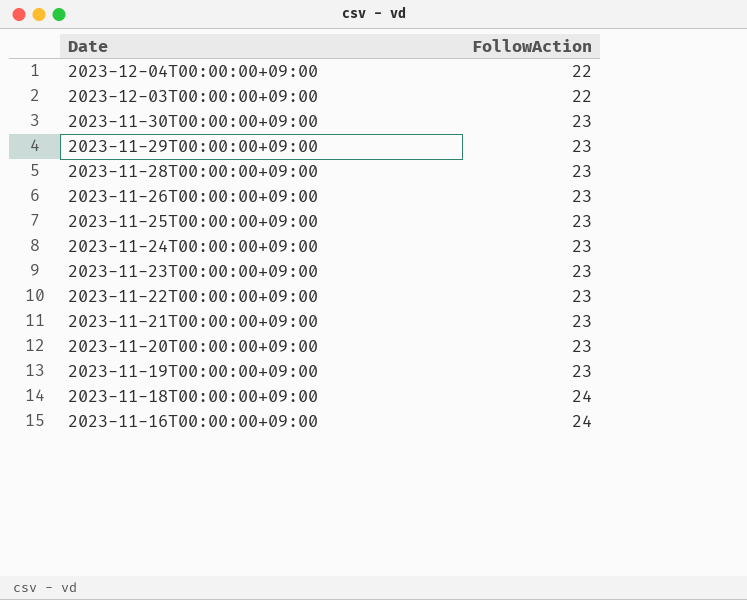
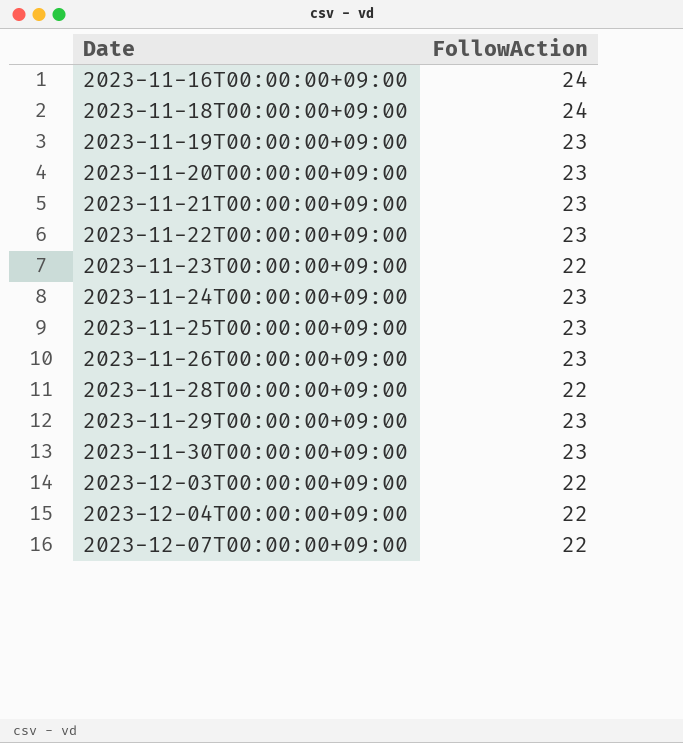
row order: Date descending -> Date ascending
2023-11-23T00:00:00+09:00 | FollowAction: 23 -> 22
2023-11-28T00:00:00+09:00 | FollowAction: 23 -> 22
row 2023-12-07T00:00:00+09:00: none -> 22

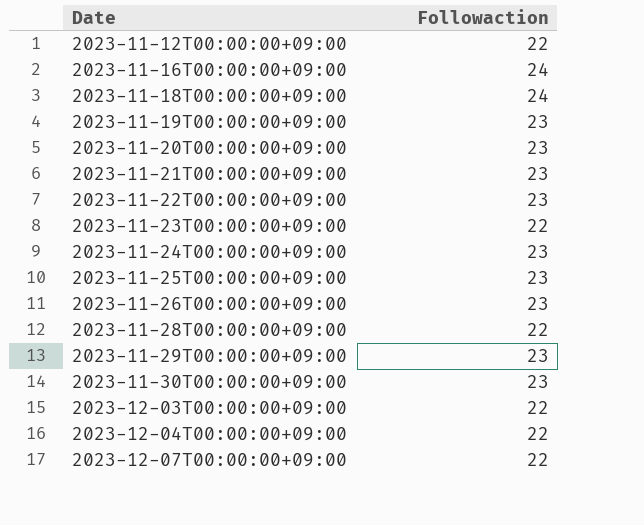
column name: FollowAction -> Followaction
row 2023-11-12T00:00:00+09:00: none -> 22

